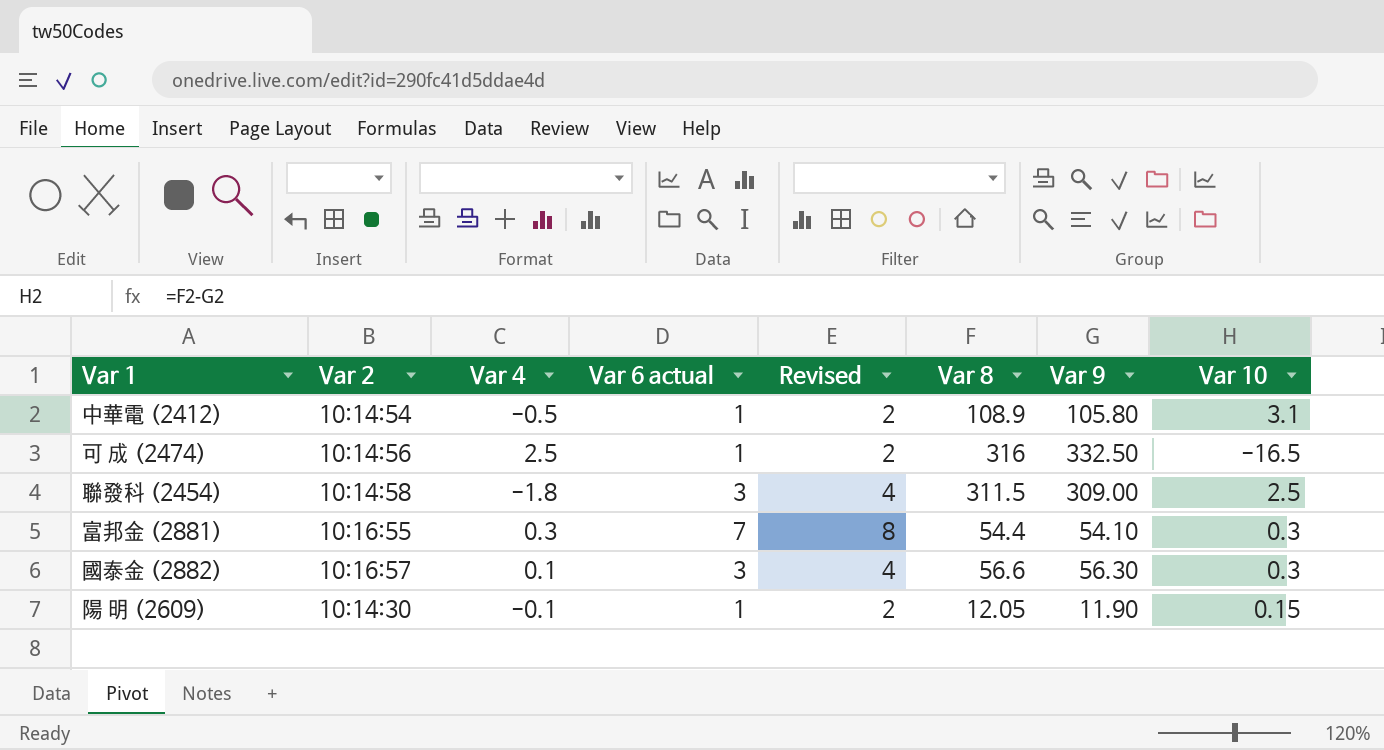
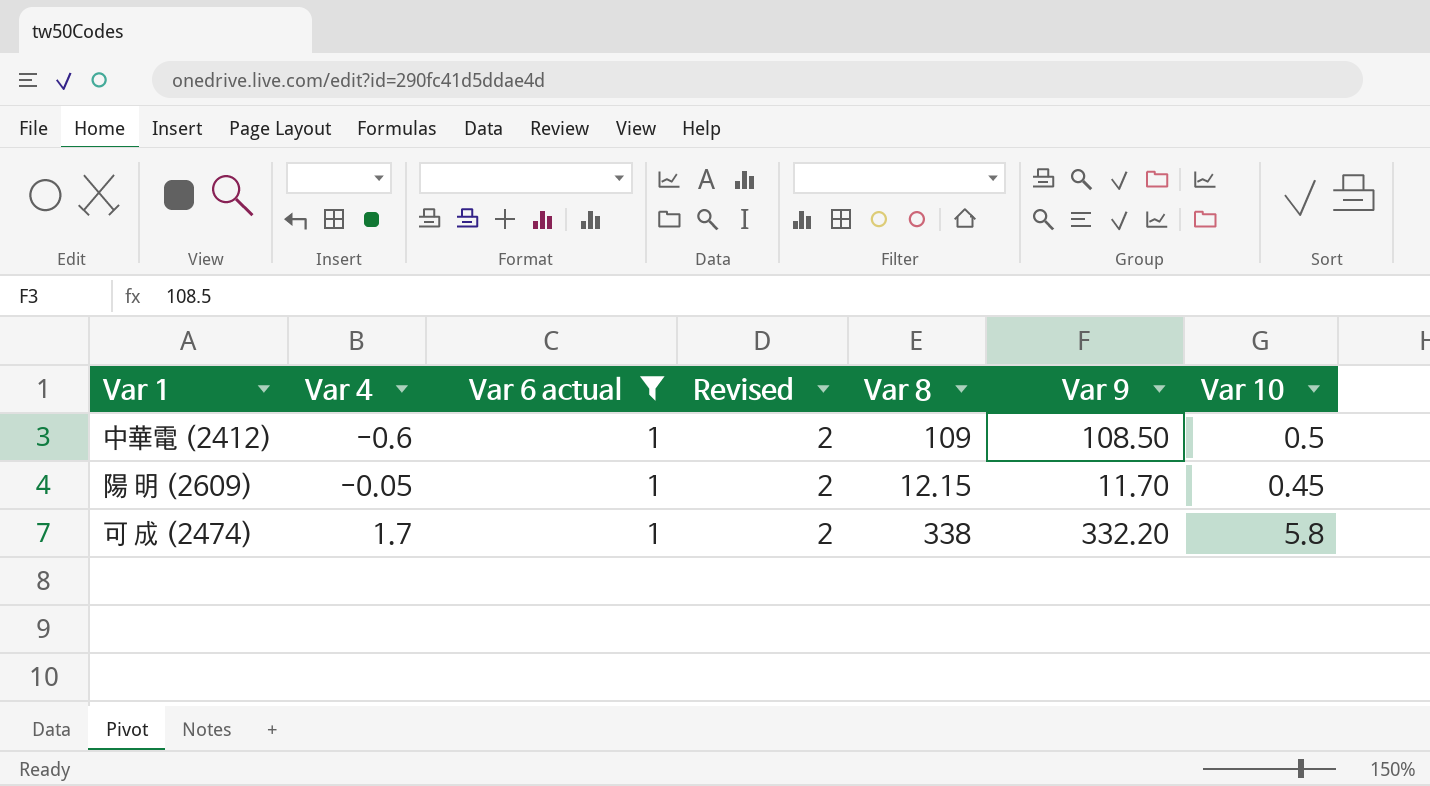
filter: none -> Var 6 actual = 1
row order: none -> Var 4 ascending
column Var 2 | position: 2 -> none
中華電 (2412) | Var 4: -0.5 -> -0.6
中華電 (2412) | Var 8: 108.9 -> 109
中華電 (2412) | Var 9: 105.80 -> 108.50
中華電 (2412) | Var 10: 3.1 -> 0.5
陽 明 (2609) | Var 4: -0.1 -> -0.05
陽 明 (2609) | Var 8: 12.05 -> 12.15
陽 明 (2609) | Var 9: 11.90 -> 11.70
陽 明 (2609) | Var 10: 0.15 -> 0.45
可 成 (2474) | Var 4: 2.5 -> 1.7
可 成 (2474) | Var 8: 316 -> 338
可 成 (2474) | Var 9: 332.50 -> 332.20
可 成 (2474) | Var 10: -16.5 -> 5.8

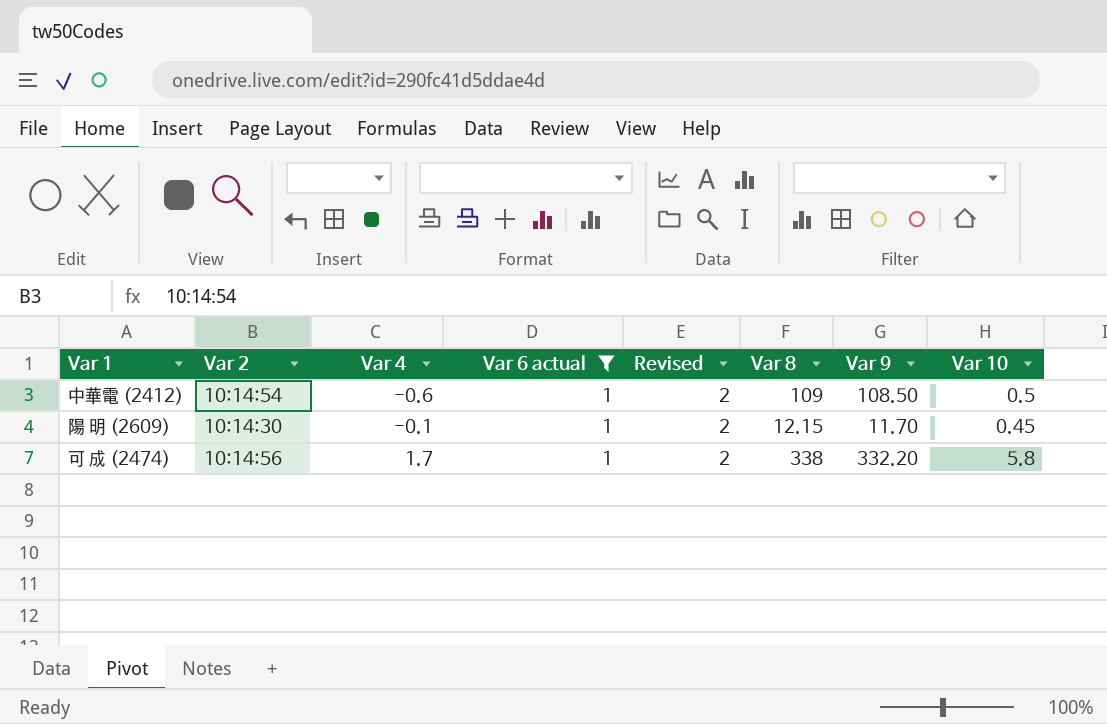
column Var 2 | position: none -> 2
陽 明 (2609) | Var 4: -0.05 -> -0.1

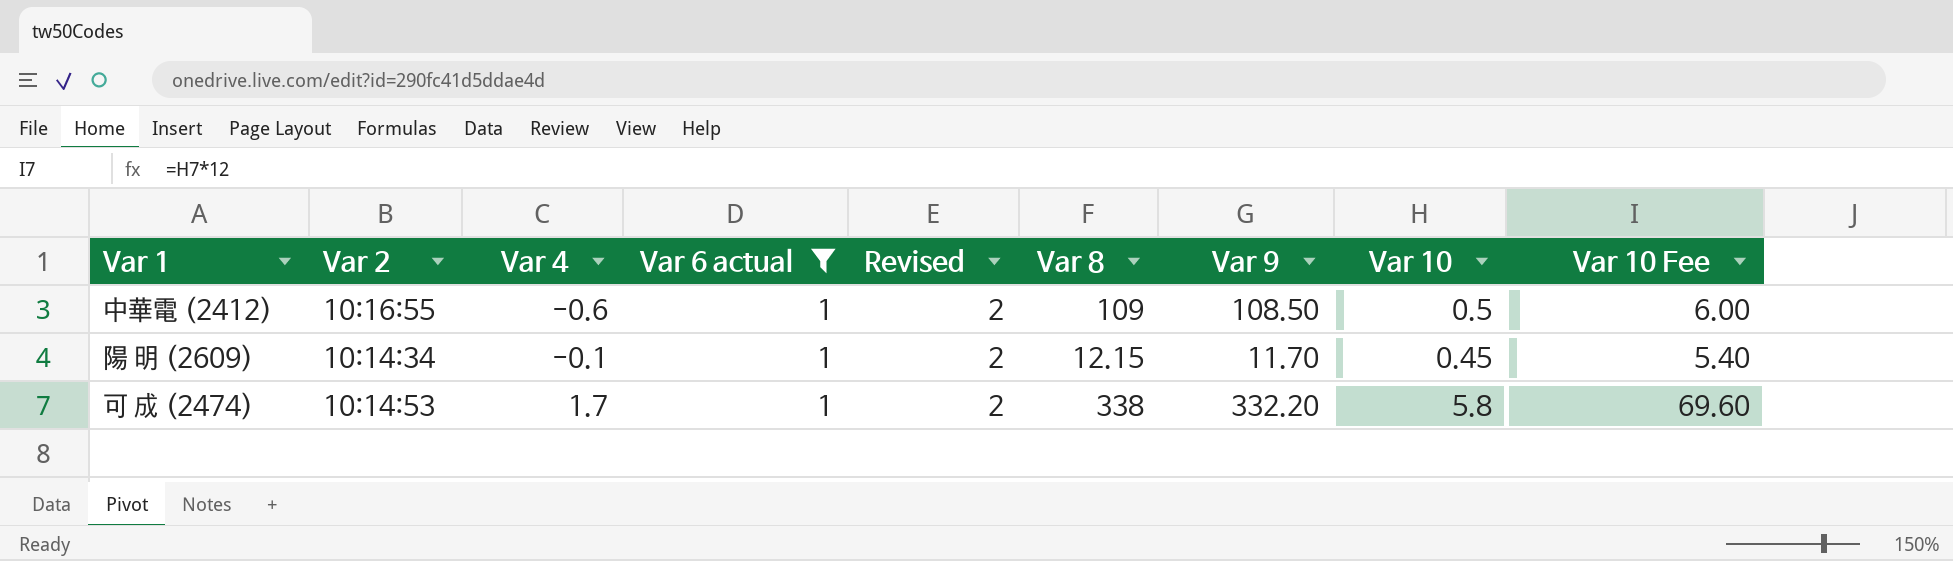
column Var 10 Fee | formula: none -> [Var 10] * 12
中華電 (2412) | Var 2: 10:14:54 -> 10:16:55
陽 明 (2609) | Var 2: 10:14:30 -> 10:14:34
可 成 (2474) | Var 2: 10:14:56 -> 10:14:53

